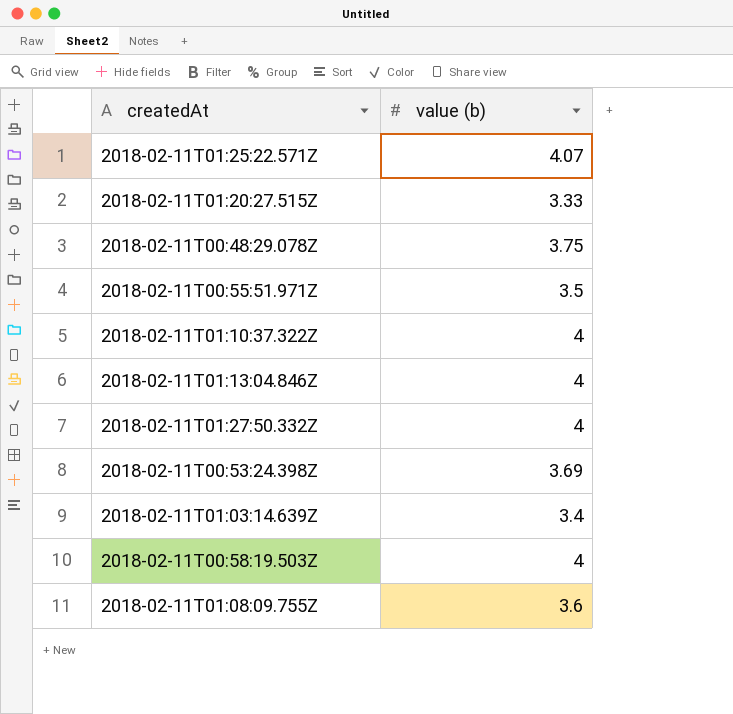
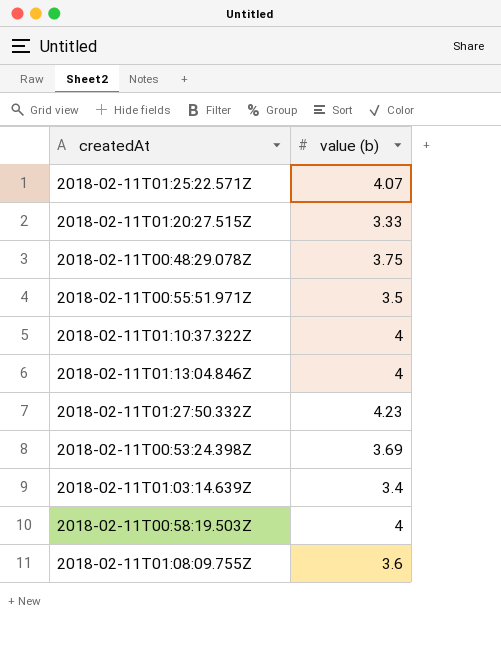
2018-02-11T01:27:50.332Z | value (b): 4 -> 4.23

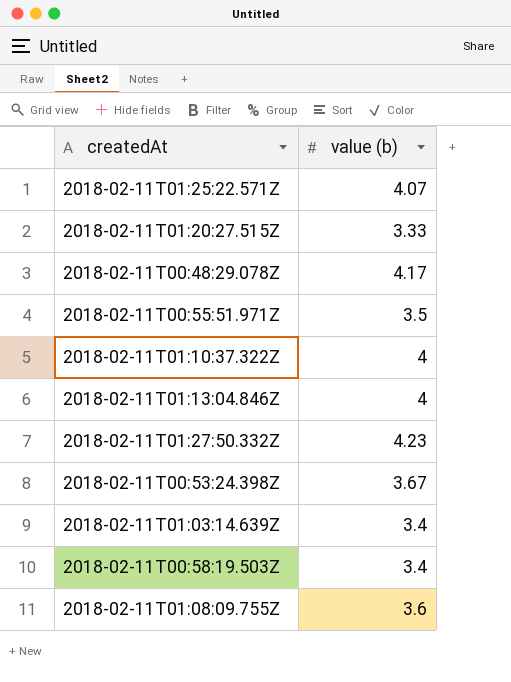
2018-02-11T00:48:29.078Z | value (b): 3.75 -> 4.17
2018-02-11T00:53:24.398Z | value (b): 3.69 -> 3.67
2018-02-11T00:58:19.503Z | value (b): 4 -> 3.4

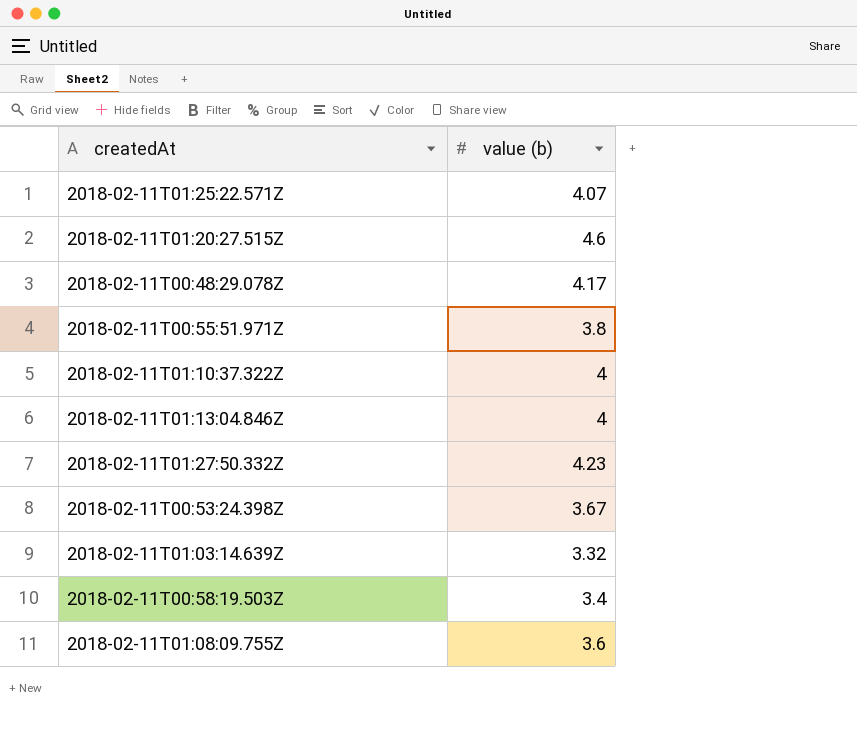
2018-02-11T01:20:27.515Z | value (b): 3.33 -> 4.6
2018-02-11T00:55:51.971Z | value (b): 3.5 -> 3.8
2018-02-11T01:03:14.639Z | value (b): 3.4 -> 3.32

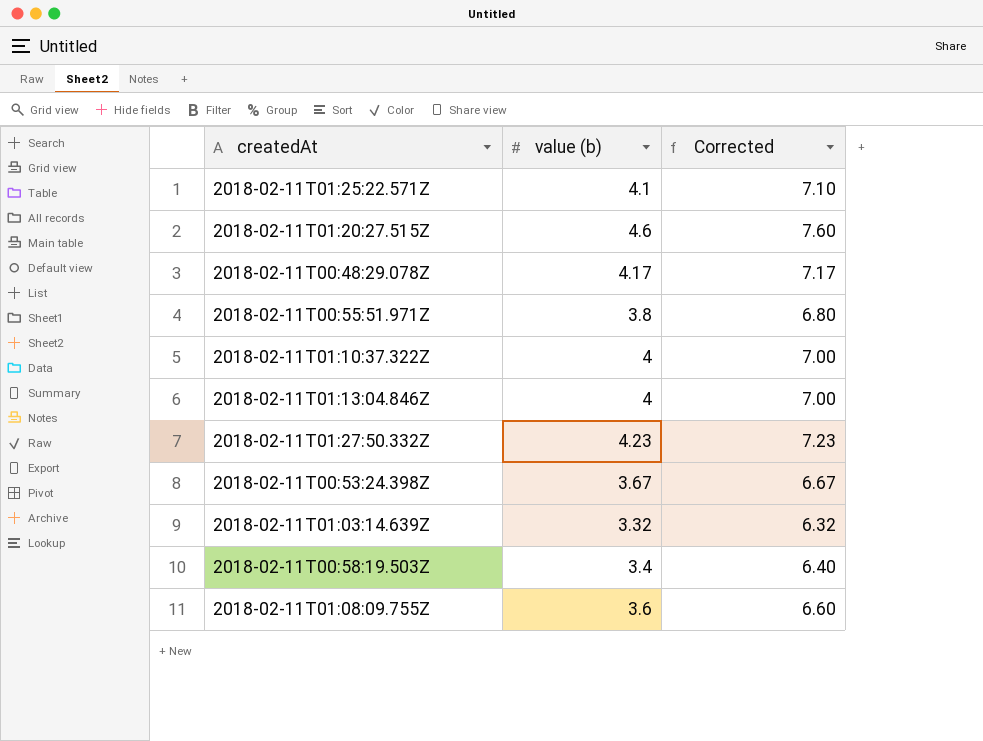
column Corrected | formula: none -> [value (b)] + 3
2018-02-11T01:25:22.571Z | value (b): 4.07 -> 4.1

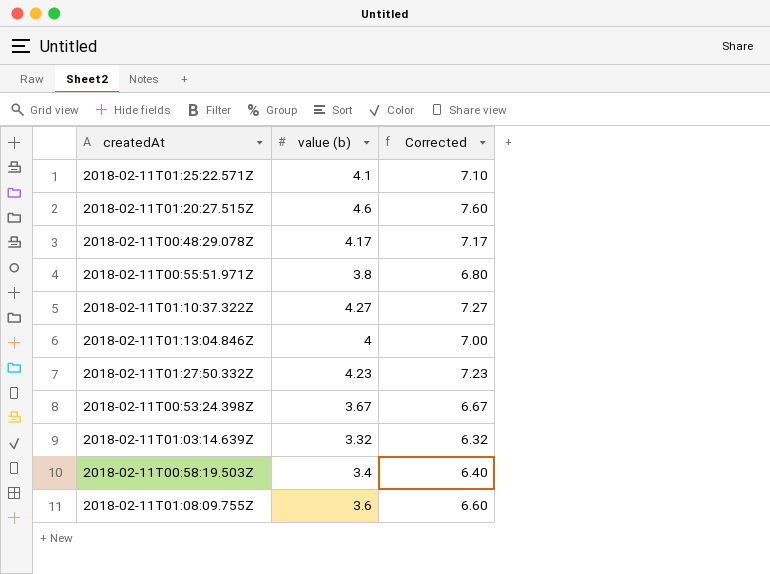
2018-02-11T01:10:37.322Z | value (b): 4 -> 4.27
2018-02-11T01:10:37.322Z | Corrected: 7.00 -> 7.27

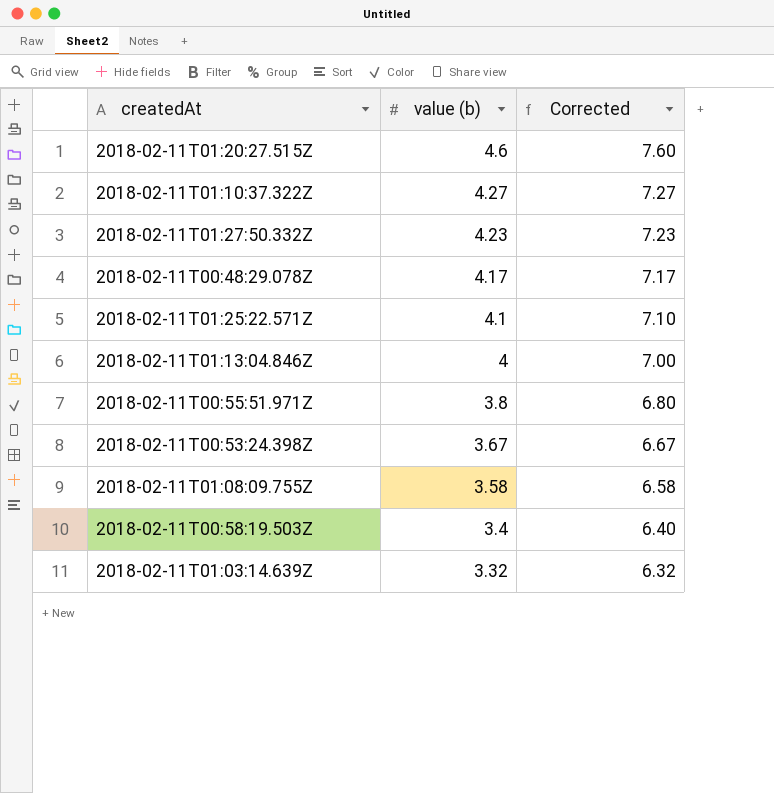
row order: none -> value (b) descending
2018-02-11T01:08:09.755Z | value (b): 3.6 -> 3.58
2018-02-11T01:08:09.755Z | Corrected: 6.60 -> 6.58

